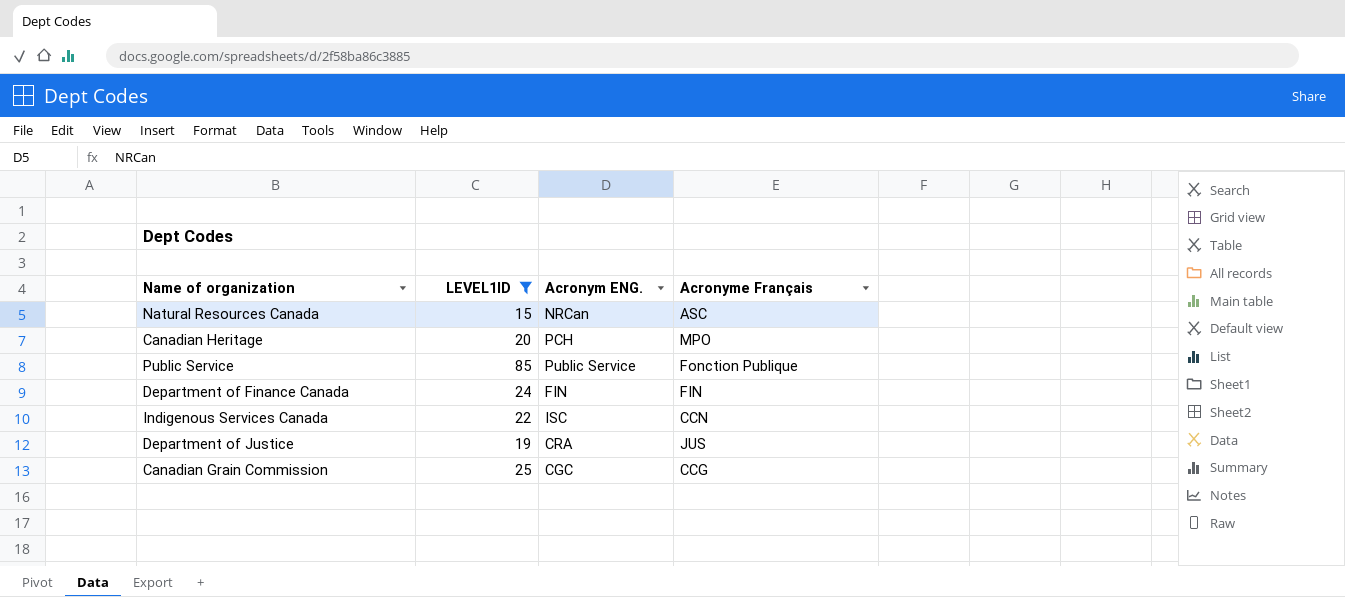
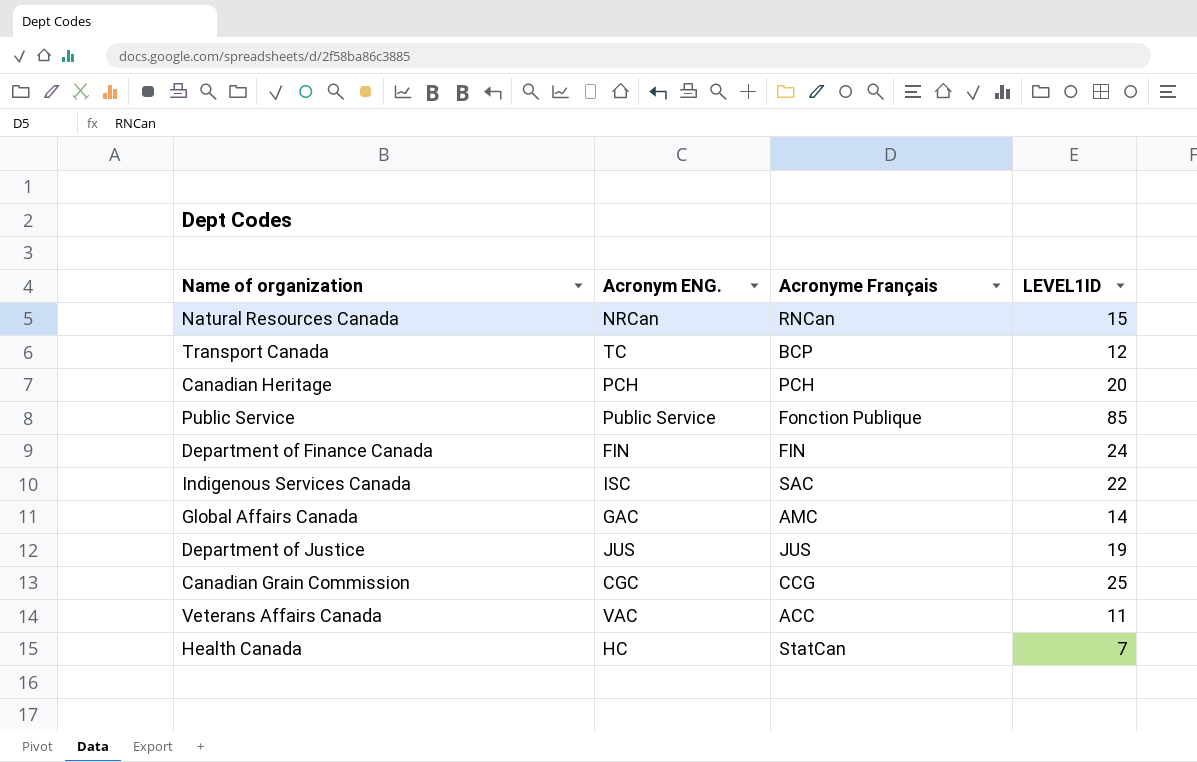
filter: LEVEL1ID >= 15 -> none
column LEVEL1ID | position: 2 -> 4
Natural Resources Canada | Acronyme Français: ASC -> RNCan
Canadian Heritage | Acronyme Français: MPO -> PCH
Indigenous Services Canada | Acronyme Français: CCN -> SAC
Department of Justice | Acronym ENG.: CRA -> JUS

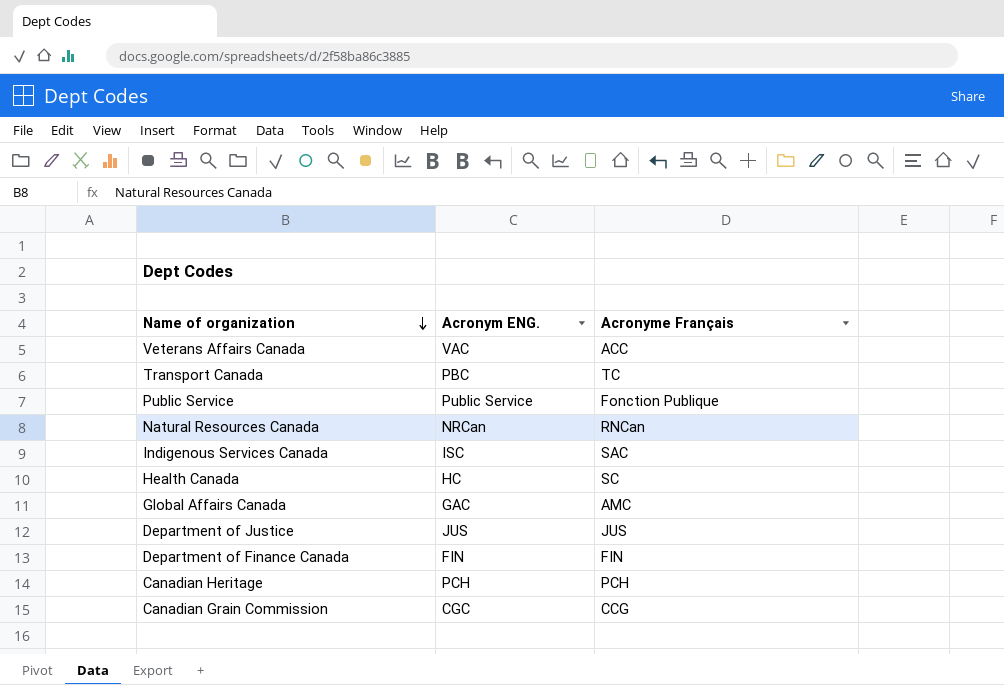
row order: none -> Name of organization descending
column LEVEL1ID | position: 4 -> none
Transport Canada | Acronym ENG.: TC -> PBC
Transport Canada | Acronyme Français: BCP -> TC
Health Canada | Acronyme Français: StatCan -> SC

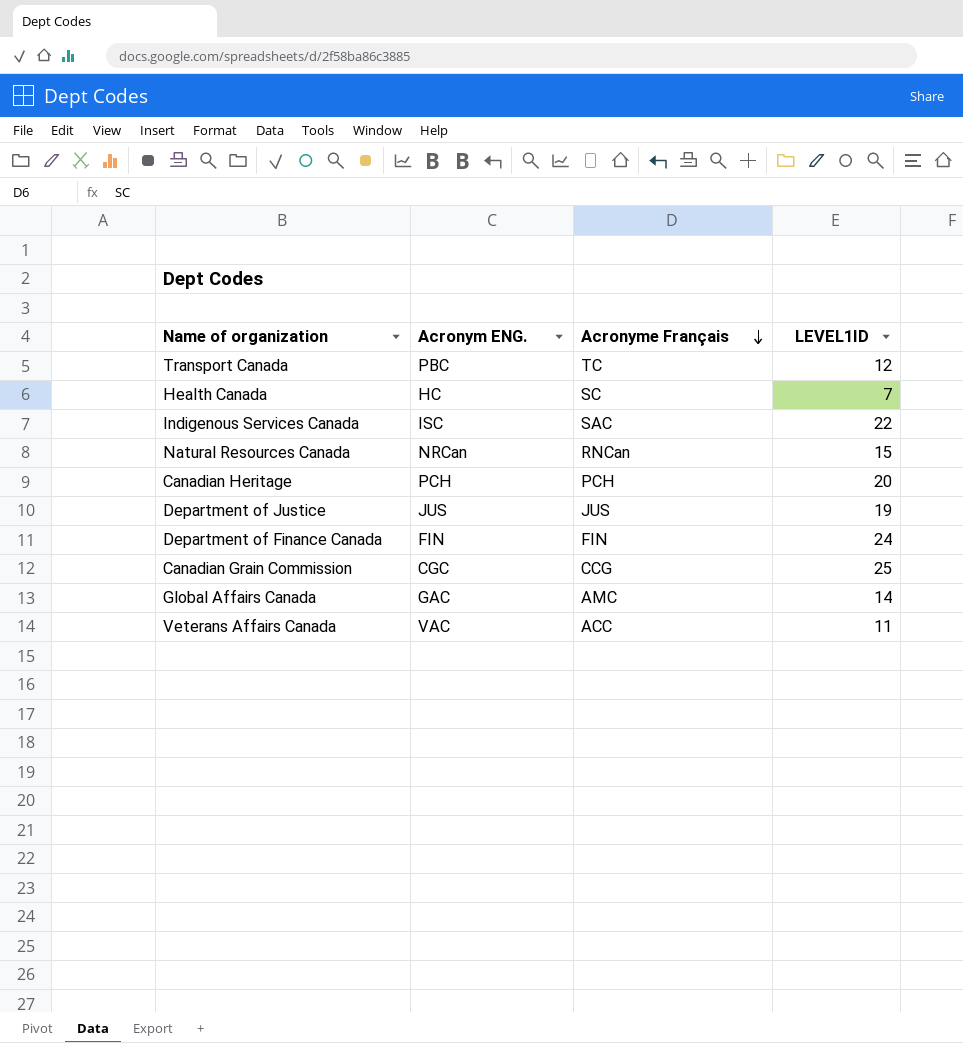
row order: Name of organization descending -> Acronyme Français descending
column LEVEL1ID | position: none -> 4
row Public Service: Public Service | Fonction Publique -> none

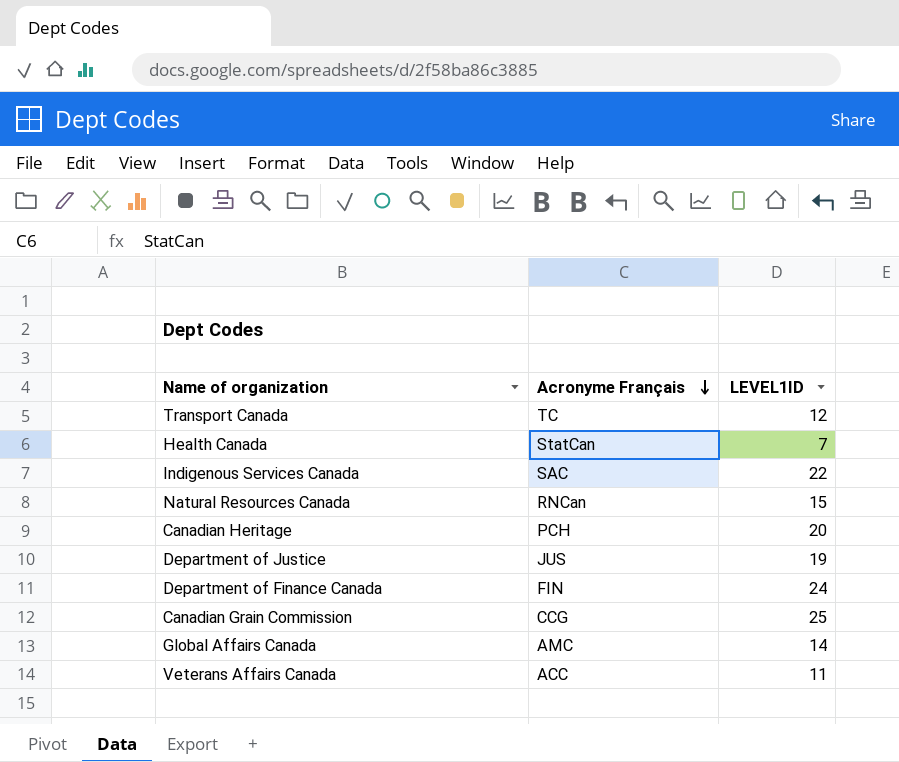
column Acronym ENG. | position: 2 -> none
Health Canada | Acronyme Français: SC -> StatCan

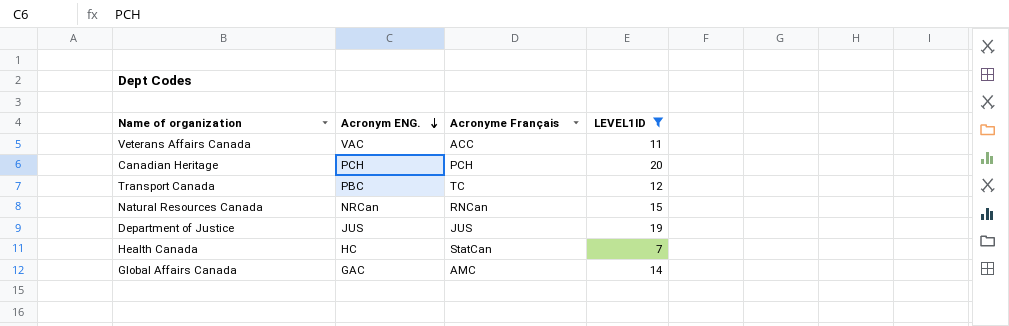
filter: none -> LEVEL1ID <= 20
row order: Acronyme Français descending -> Acronym ENG. descending
column Acronym ENG. | position: none -> 2

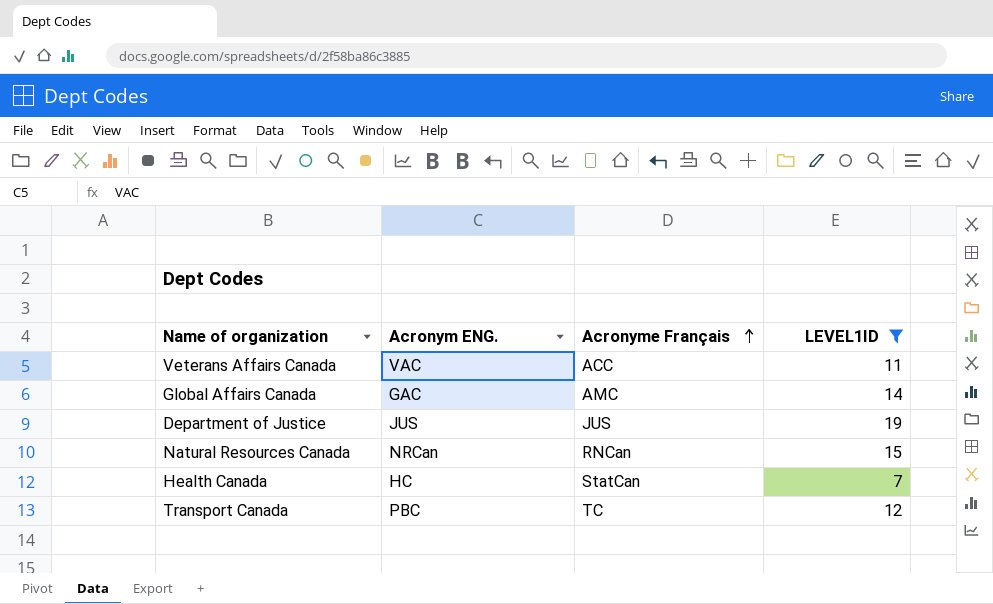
row order: Acronym ENG. descending -> Acronyme Français ascending
row Canadian Heritage: PCH | PCH | 20 -> none

